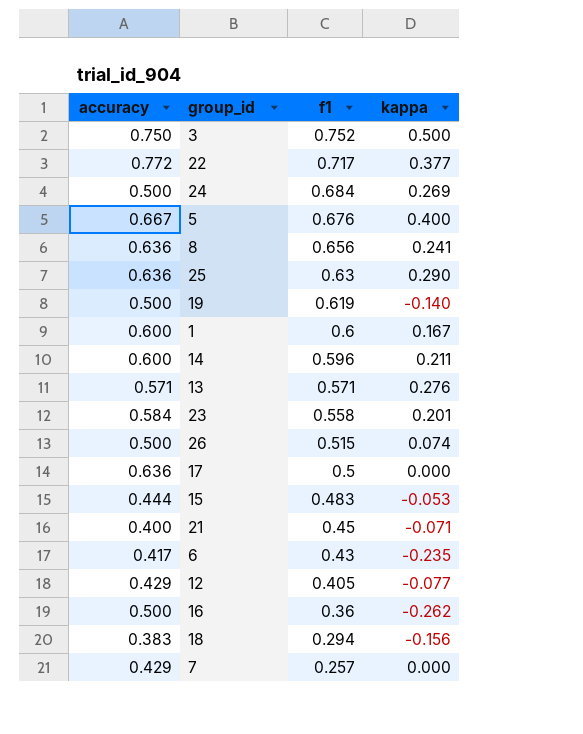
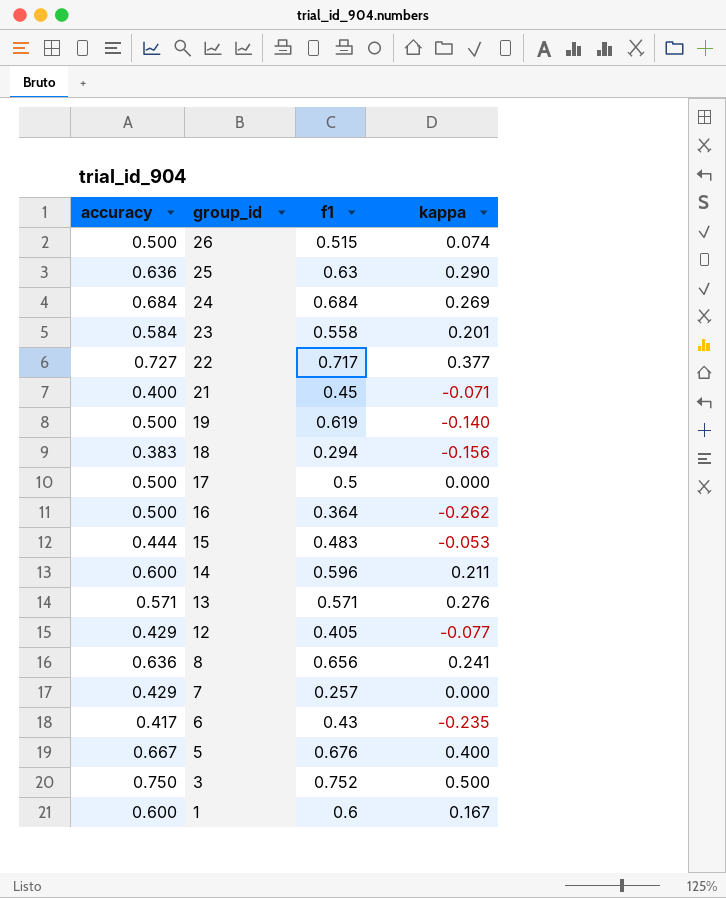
row order: f1 descending -> group_id descending
24 | accuracy: 0.500 -> 0.684
22 | accuracy: 0.772 -> 0.727
17 | accuracy: 0.636 -> 0.500
16 | f1: 0.36 -> 0.364

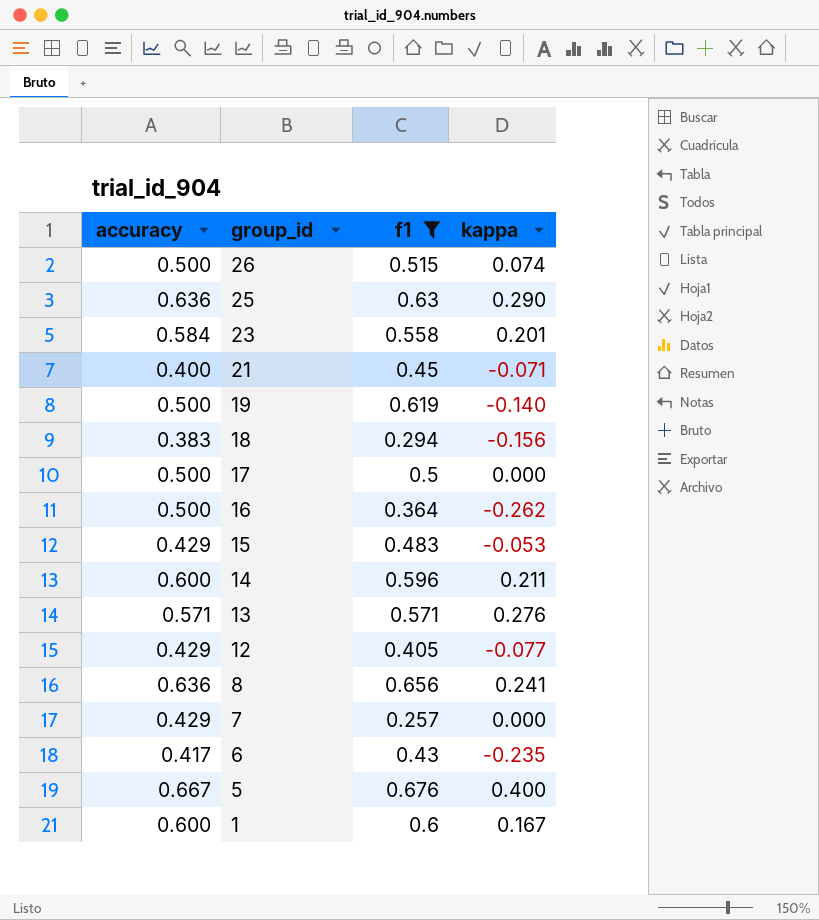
filter: none -> f1 <= 0.676
15 | accuracy: 0.444 -> 0.429

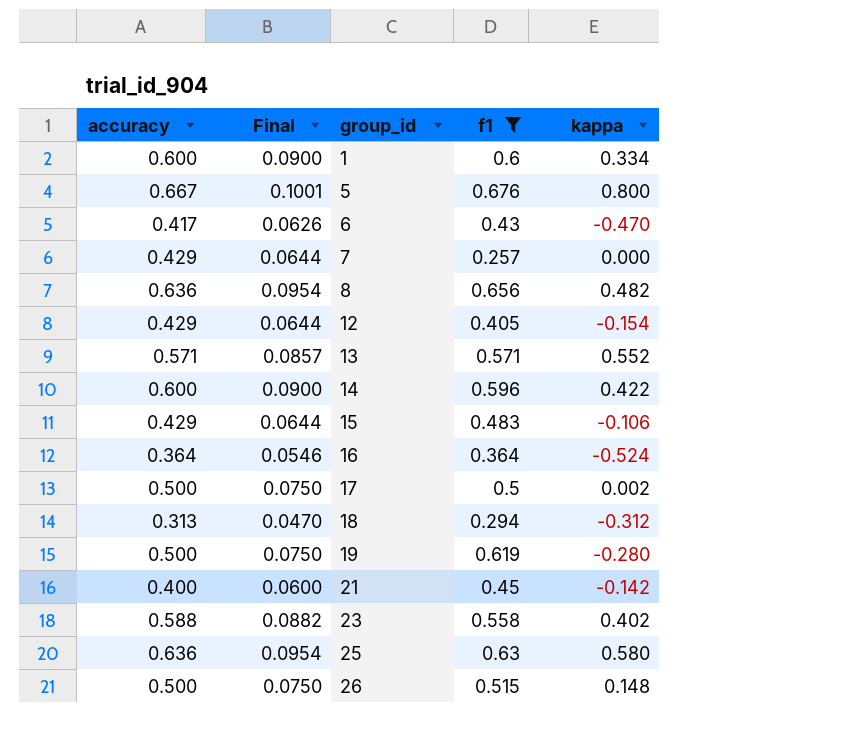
row order: group_id descending -> group_id ascending
column Final | formula: none -> [accuracy] * 0.15
1 | kappa: 0.167 -> 0.334
5 | kappa: 0.400 -> 0.800
6 | kappa: -0.235 -> -0.470
8 | kappa: 0.241 -> 0.482
12 | kappa: -0.077 -> -0.154
13 | kappa: 0.276 -> 0.552
14 | kappa: 0.211 -> 0.422
15 | kappa: -0.053 -> -0.106
16 | accuracy: 0.500 -> 0.364
16 | kappa: -0.262 -> -0.524
17 | kappa: 0.000 -> 0.002
18 | accuracy: 0.383 -> 0.313
18 | kappa: -0.156 -> -0.312
19 | kappa: -0.140 -> -0.280
21 | kappa: -0.071 -> -0.142
23 | accuracy: 0.584 -> 0.588
23 | kappa: 0.201 -> 0.402
25 | kappa: 0.290 -> 0.580
26 | kappa: 0.074 -> 0.148

